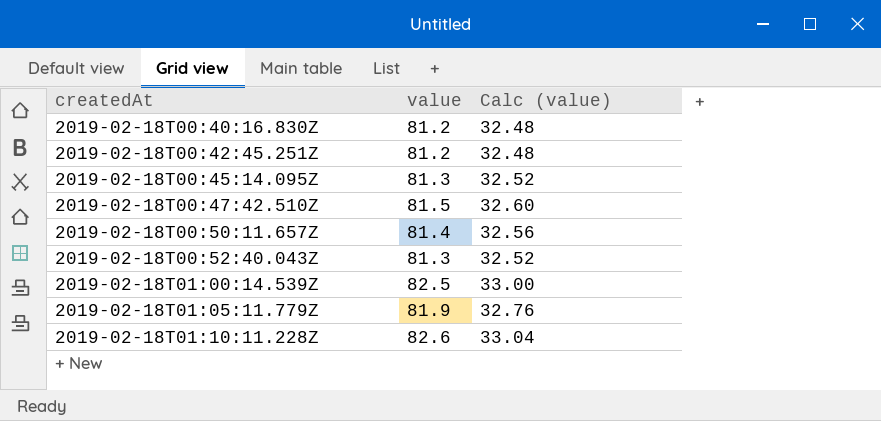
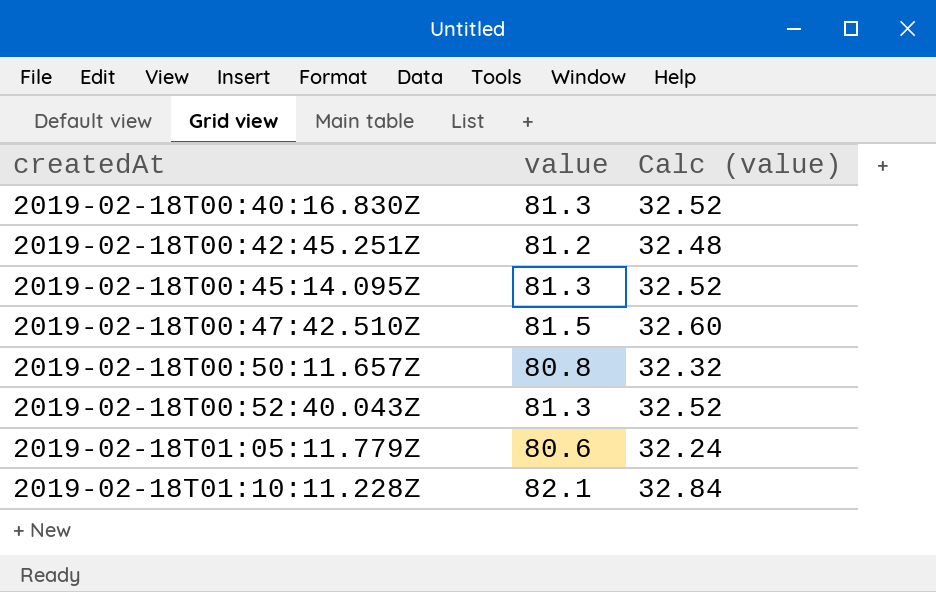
row 2019-02-18T01:00:14.539Z: 82.5 | 33.00 -> none
2019-02-18T00:40:16.830Z | value: 81.2 -> 81.3
2019-02-18T00:40:16.830Z | Calc (value): 32.48 -> 32.52
2019-02-18T00:50:11.657Z | value: 81.4 -> 80.8
2019-02-18T00:50:11.657Z | Calc (value): 32.56 -> 32.32
2019-02-18T01:05:11.779Z | value: 81.9 -> 80.6
2019-02-18T01:05:11.779Z | Calc (value): 32.76 -> 32.24
2019-02-18T01:10:11.228Z | value: 82.6 -> 82.1
2019-02-18T01:10:11.228Z | Calc (value): 33.04 -> 32.84

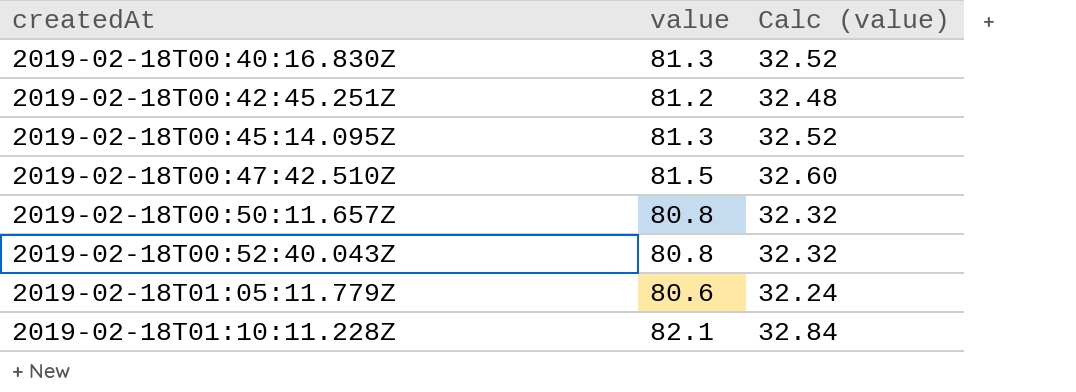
2019-02-18T00:52:40.043Z | value: 81.3 -> 80.8
2019-02-18T00:52:40.043Z | Calc (value): 32.52 -> 32.32

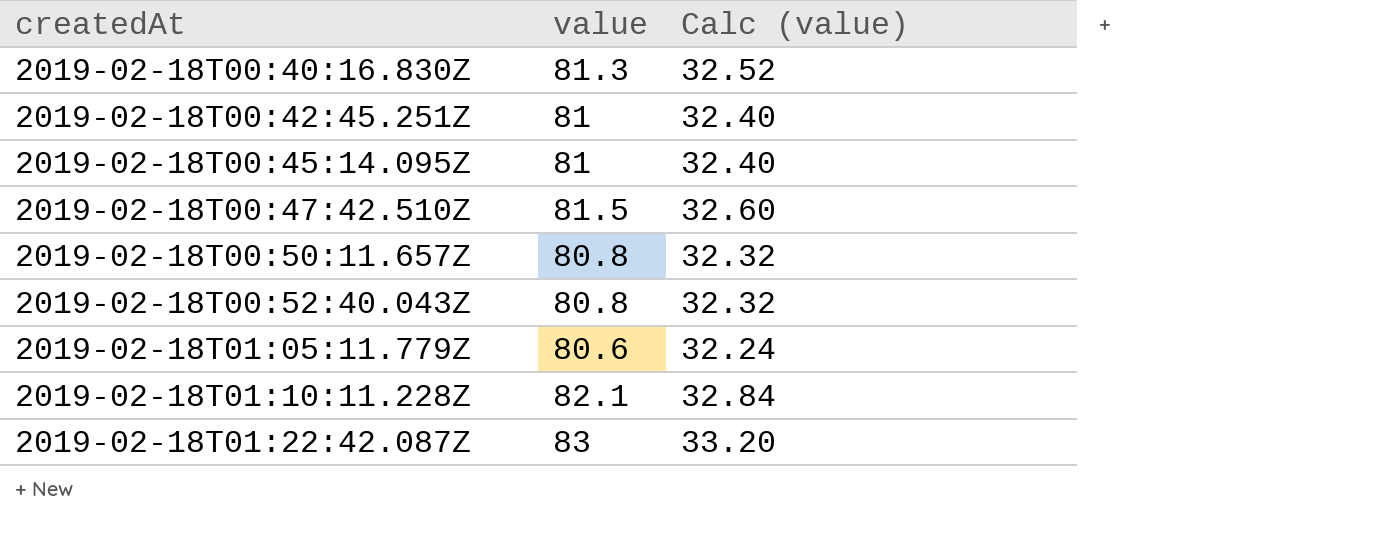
2019-02-18T00:42:45.251Z | value: 81.2 -> 81
2019-02-18T00:42:45.251Z | Calc (value): 32.48 -> 32.40
2019-02-18T00:45:14.095Z | value: 81.3 -> 81
2019-02-18T00:45:14.095Z | Calc (value): 32.52 -> 32.40
row 2019-02-18T01:22:42.087Z: none -> 83 | 33.20

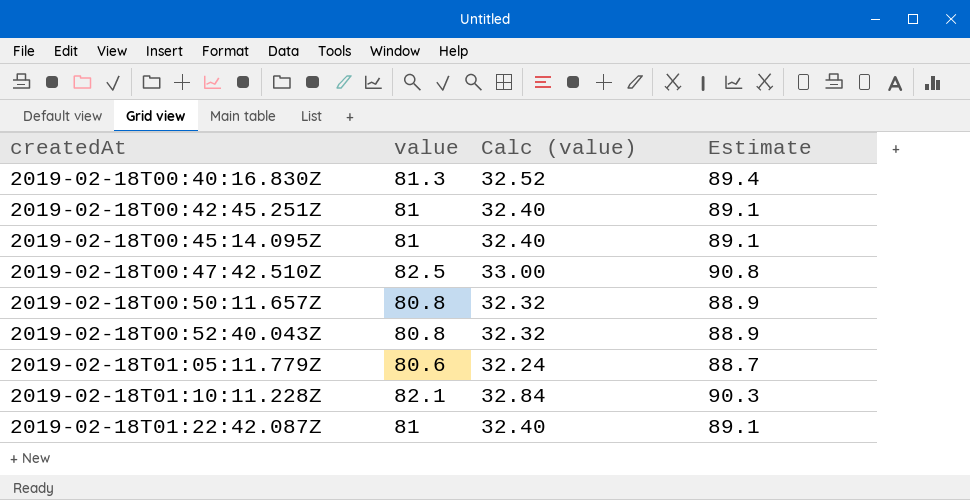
column Estimate | formula: none -> [value] * 1.1
2019-02-18T00:47:42.510Z | value: 81.5 -> 82.5
2019-02-18T00:47:42.510Z | Calc (value): 32.60 -> 33.00
2019-02-18T01:22:42.087Z | value: 83 -> 81
2019-02-18T01:22:42.087Z | Calc (value): 33.20 -> 32.40

